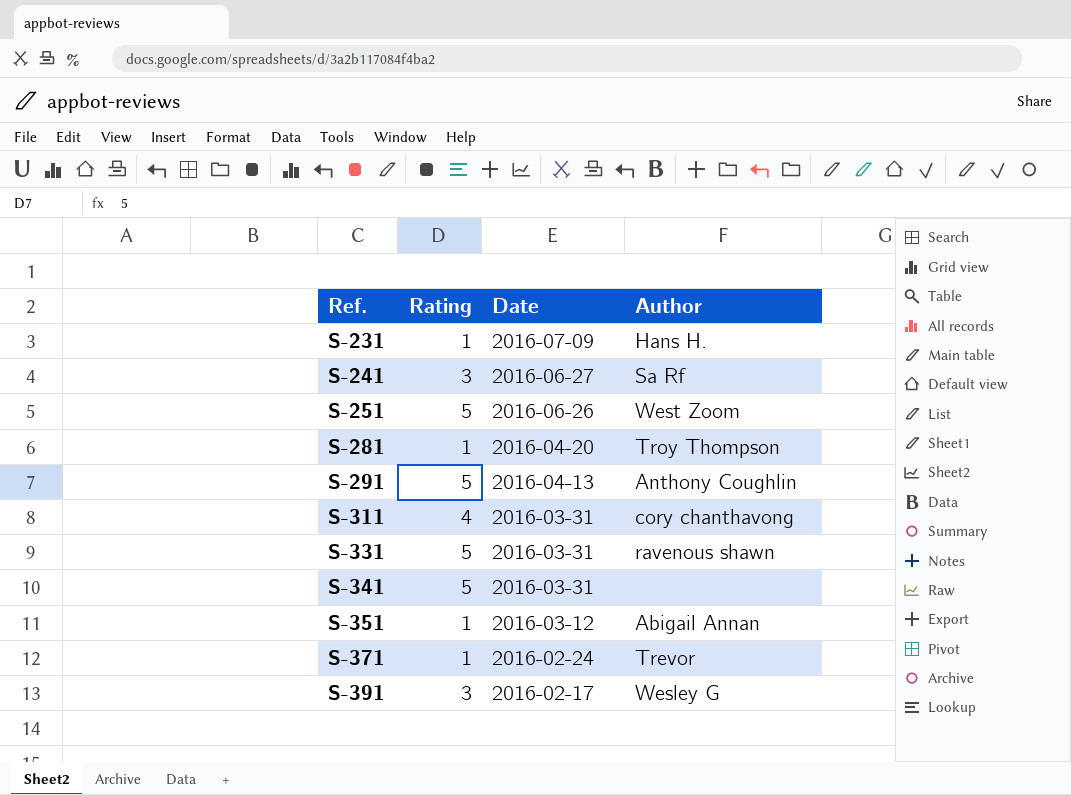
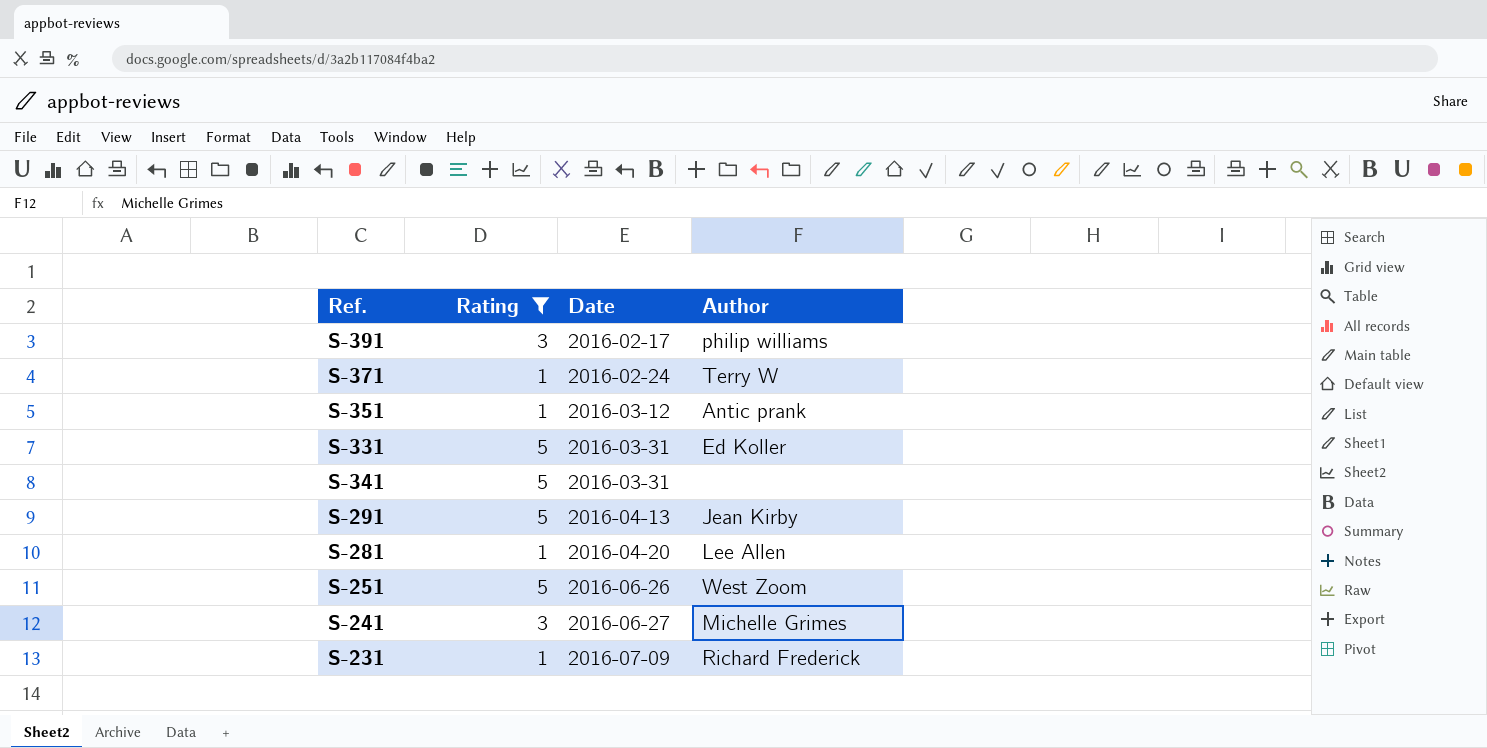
filter: none -> Rating != 4
row order: Ref. ascending -> Date ascending
S-391 | Author: Wesley G -> philip williams
S-371 | Author: Trevor -> Terry W
S-351 | Author: Abigail Annan -> Antic prank
S-331 | Author: ravenous shawn -> Ed Koller
S-291 | Author: Anthony Coughlin -> Jean Kirby
S-281 | Author: Troy Thompson -> Lee Allen
S-241 | Author: Sa Rf -> Michelle Grimes
S-231 | Author: Hans H. -> Richard Frederick

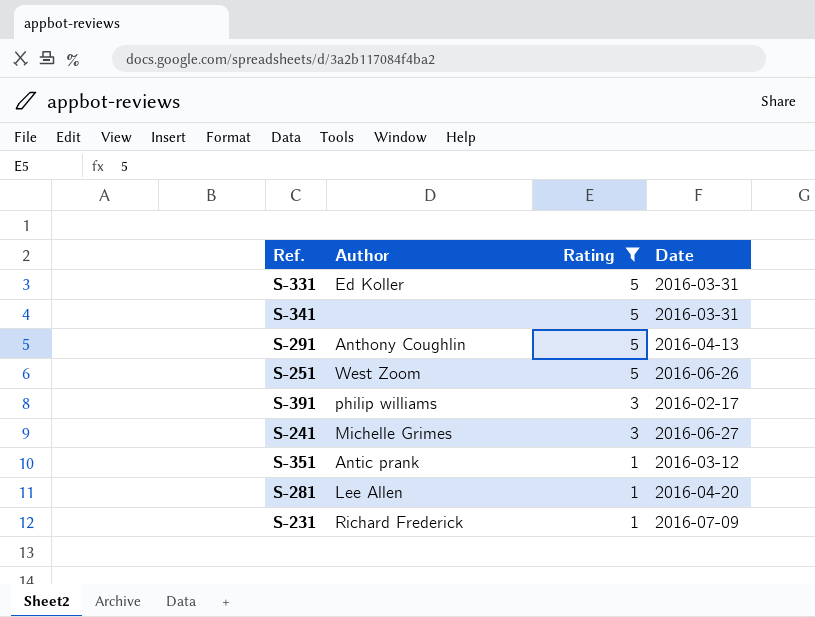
row order: Date ascending -> Rating descending
column Author | position: 4 -> 2
row S-371: 1 | 2016-02-24 | Terry W -> none
S-291 | Author: Jean Kirby -> Anthony Coughlin

